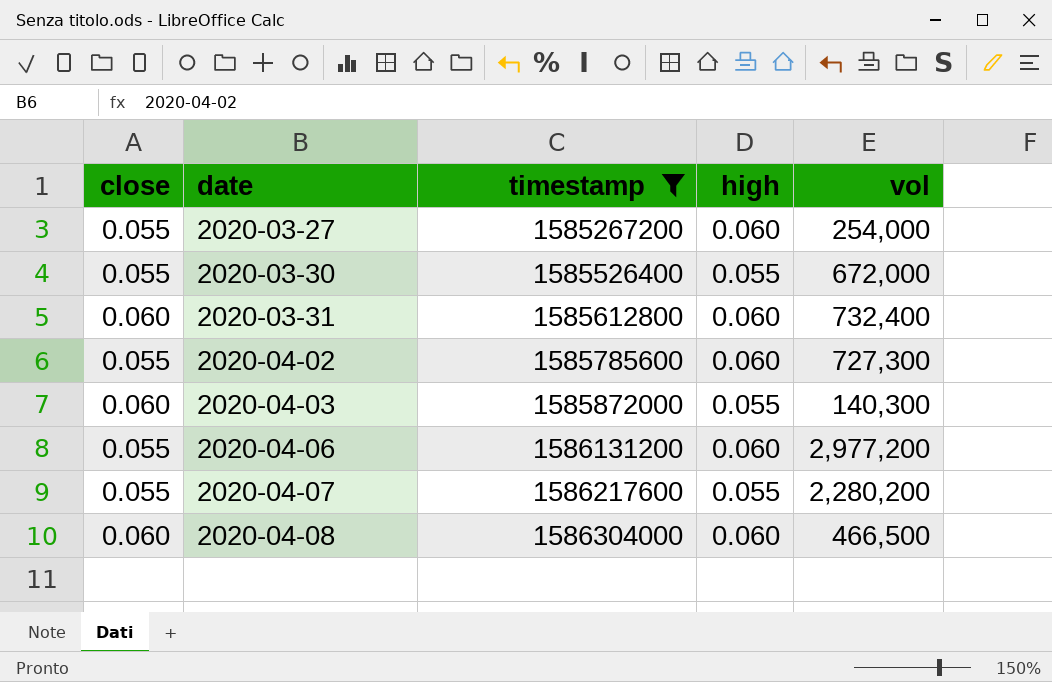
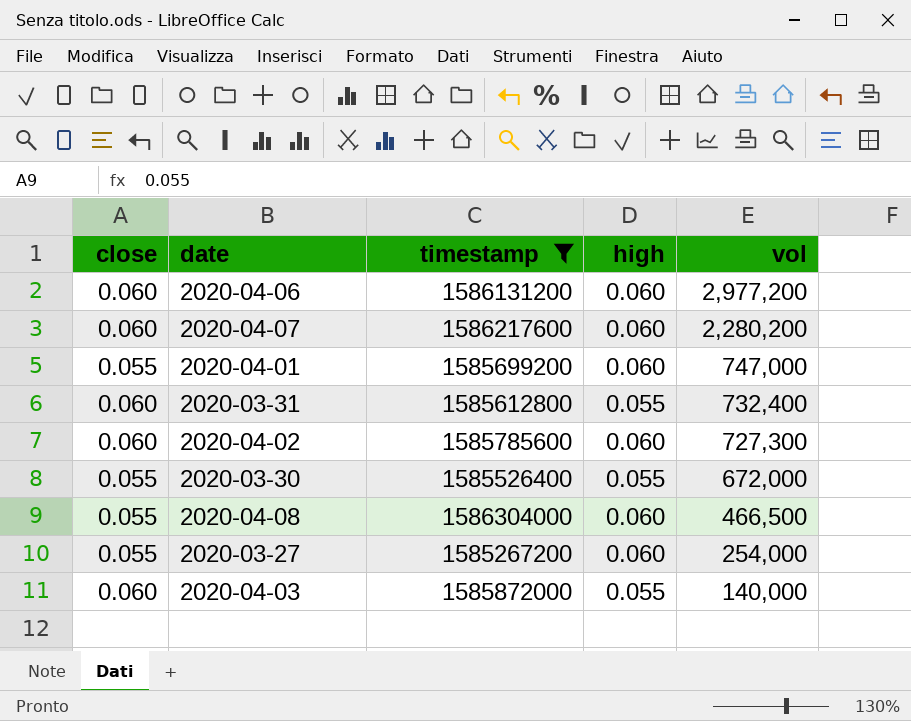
row order: date ascending -> vol descending
2020-04-06 | close: 0.055 -> 0.060
2020-04-07 | close: 0.055 -> 0.060
2020-04-07 | high: 0.055 -> 0.060
row 2020-04-01: none -> 0.055 | 1585699200 | 0.060 | 747,000
2020-03-31 | high: 0.060 -> 0.055
2020-04-02 | close: 0.055 -> 0.060
2020-04-08 | close: 0.060 -> 0.055
2020-04-03 | vol: 140,300 -> 140,000

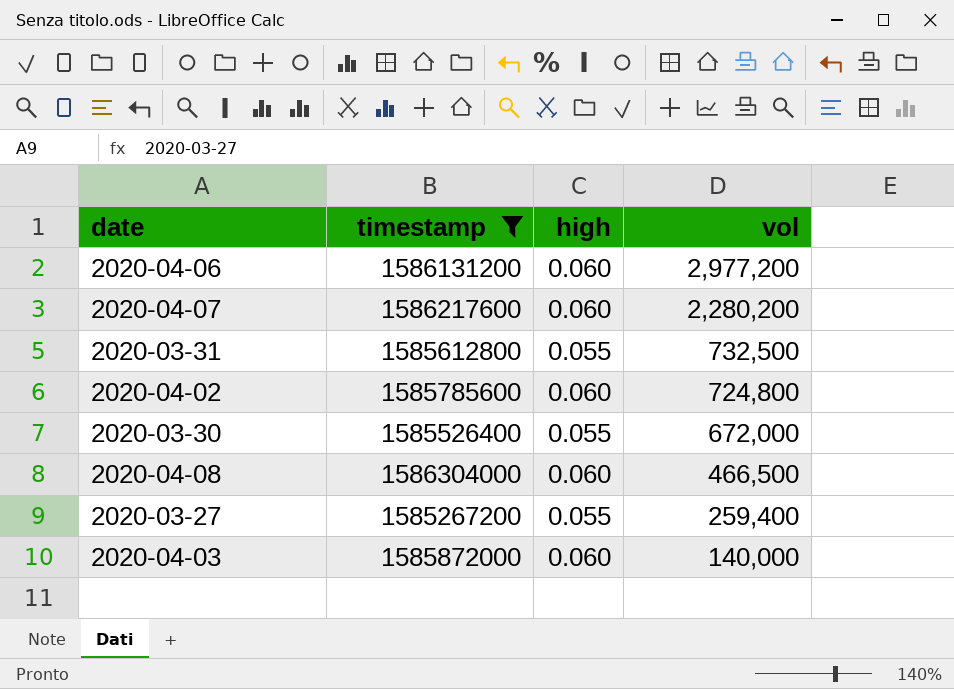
column close | position: 1 -> none
row 2020-04-01: 0.055 | 1585699200 | 0.060 | 747,000 -> none
2020-03-31 | vol: 732,400 -> 732,500
2020-04-02 | vol: 727,300 -> 724,800
2020-03-27 | high: 0.060 -> 0.055
2020-03-27 | vol: 254,000 -> 259,400
2020-04-03 | high: 0.055 -> 0.060

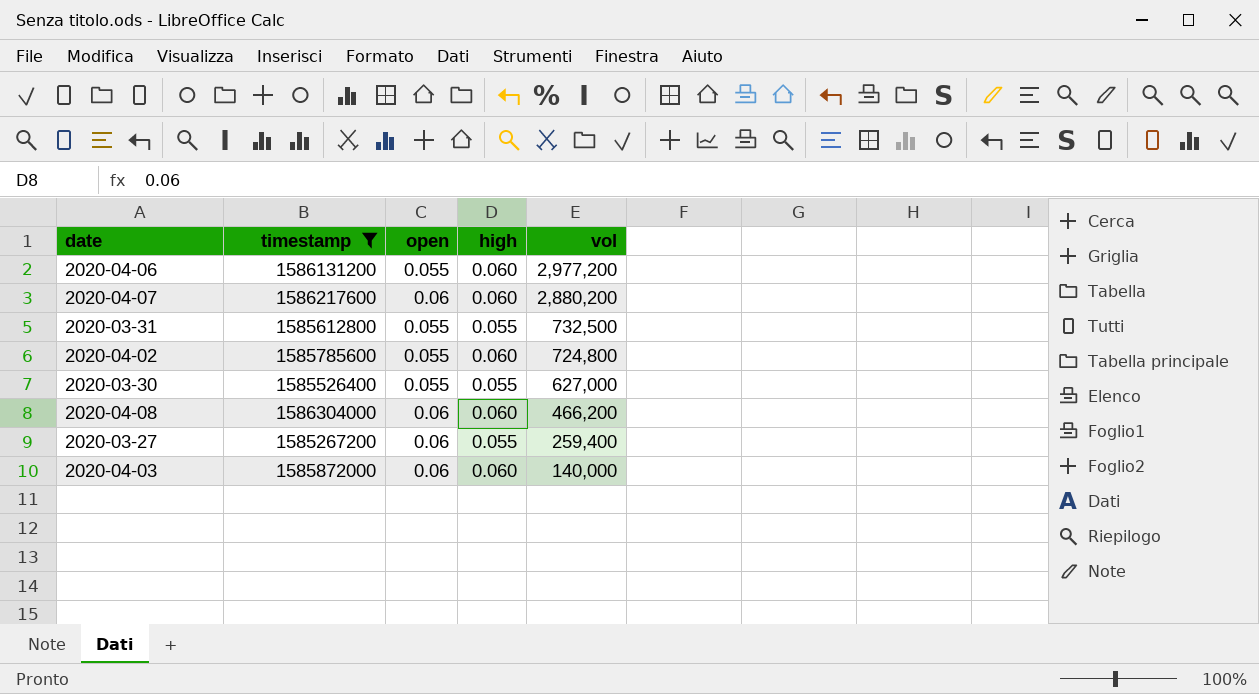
column open | position: none -> 3
2020-04-07 | vol: 2,280,200 -> 2,880,200
2020-03-30 | vol: 672,000 -> 627,000
2020-04-08 | vol: 466,500 -> 466,200

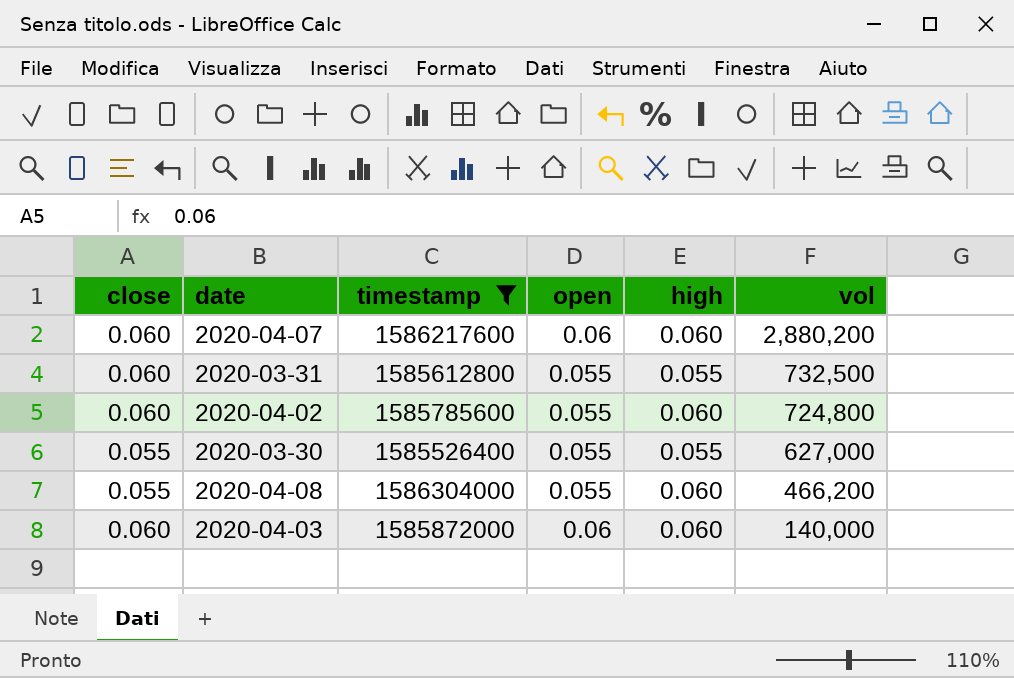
column close | position: none -> 1
row 2020-04-06: 1586131200 | 0.055 | 0.060 | 2,977,200 -> none
row 2020-03-27: 1585267200 | 0.06 | 0.055 | 259,400 -> none
2020-04-08 | open: 0.06 -> 0.055

